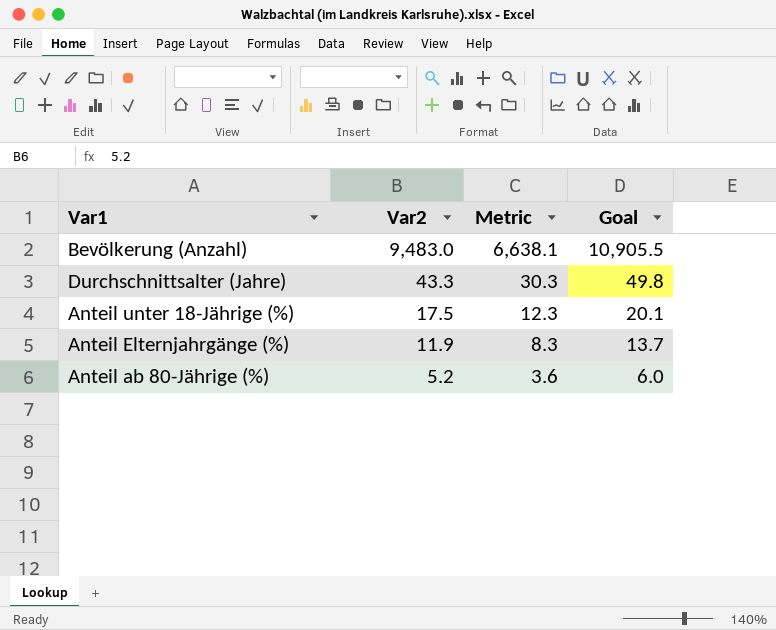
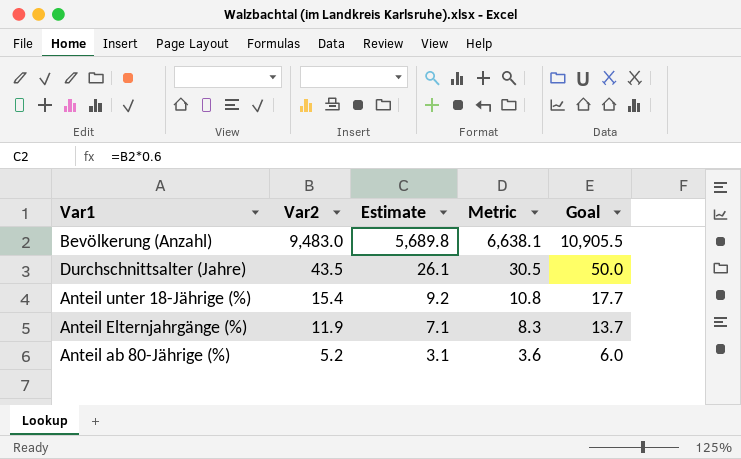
column Estimate | formula: none -> [Var2] * 0.6
Durchschnittsalter (Jahre) | Var2: 43.3 -> 43.5
Durchschnittsalter (Jahre) | Metric: 30.3 -> 30.5
Durchschnittsalter (Jahre) | Goal: 49.8 -> 50.0
Anteil unter 18-Jährige (%) | Var2: 17.5 -> 15.4
Anteil unter 18-Jährige (%) | Metric: 12.3 -> 10.8
Anteil unter 18-Jährige (%) | Goal: 20.1 -> 17.7

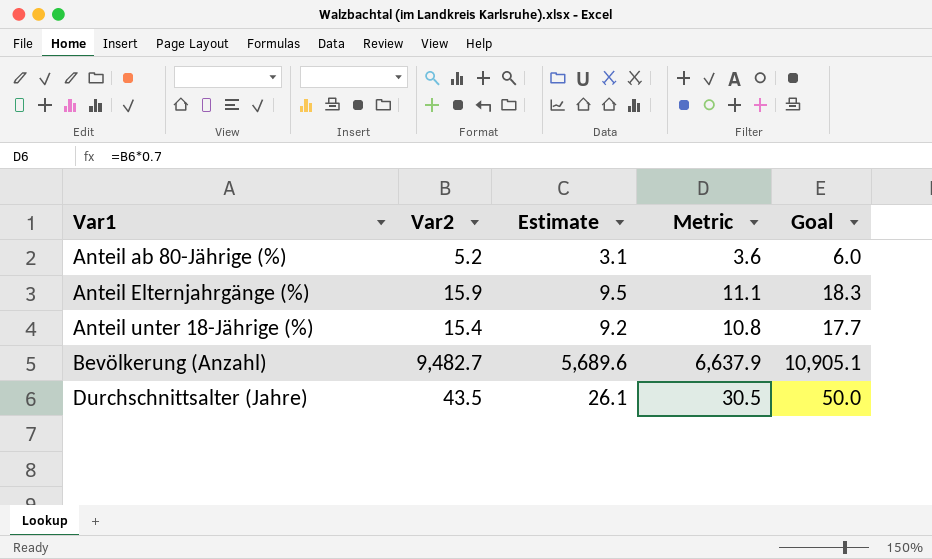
row order: Var2 descending -> Var1 ascending
Anteil Elternjahrgänge (%) | Var2: 11.9 -> 15.9
Anteil Elternjahrgänge (%) | Estimate: 7.1 -> 9.5
Anteil Elternjahrgänge (%) | Metric: 8.3 -> 11.1
Anteil Elternjahrgänge (%) | Goal: 13.7 -> 18.3
Bevölkerung (Anzahl) | Var2: 9,483.0 -> 9,482.7
Bevölkerung (Anzahl) | Estimate: 5,689.8 -> 5,689.6
Bevölkerung (Anzahl) | Metric: 6,638.1 -> 6,637.9
Bevölkerung (Anzahl) | Goal: 10,905.5 -> 10,905.1

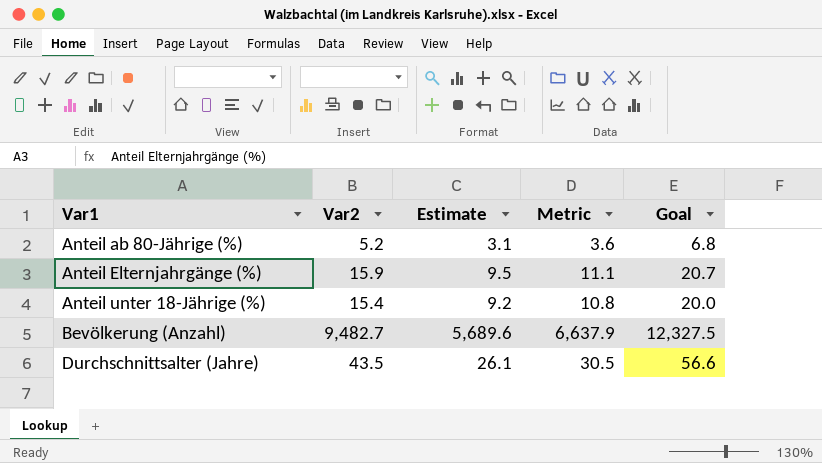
column Goal | formula: [Var2] * 1.15 -> [Var2] * 1.3

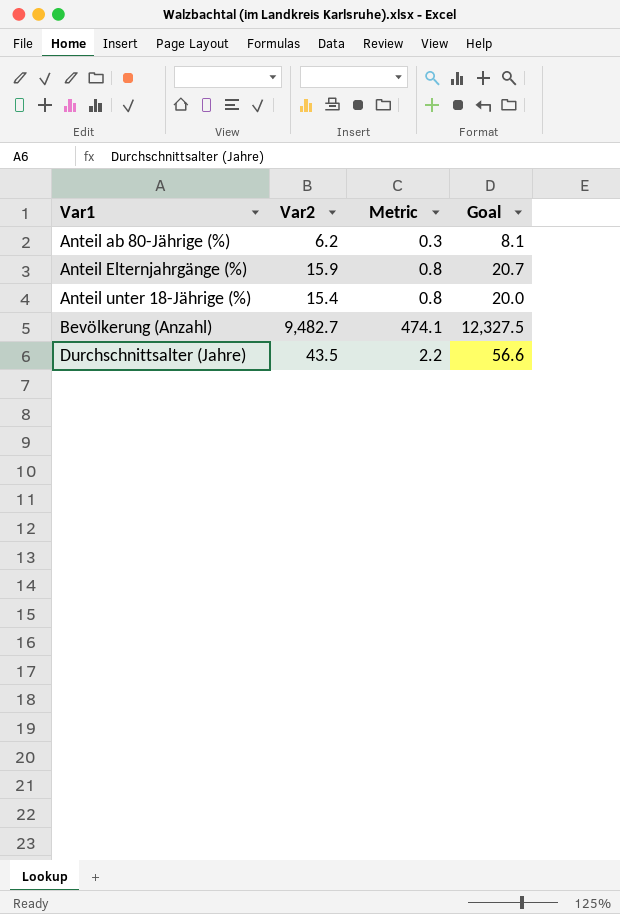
column Estimate | formula: [Var2] * 0.6 -> none
column Metric | formula: [Var2] * 0.7 -> [Var2] * 0.05
Anteil ab 80-Jährige (%) | Var2: 5.2 -> 6.2
Anteil ab 80-Jährige (%) | Goal: 6.8 -> 8.1

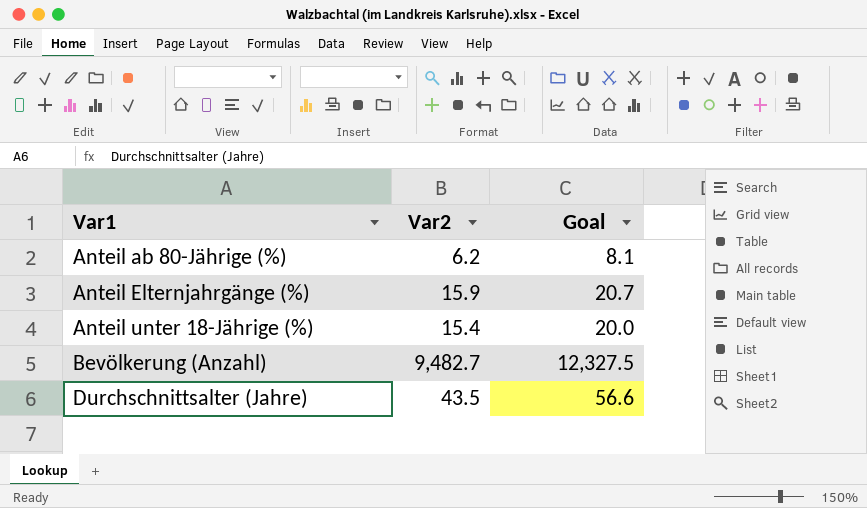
column Metric | formula: [Var2] * 0.05 -> none

